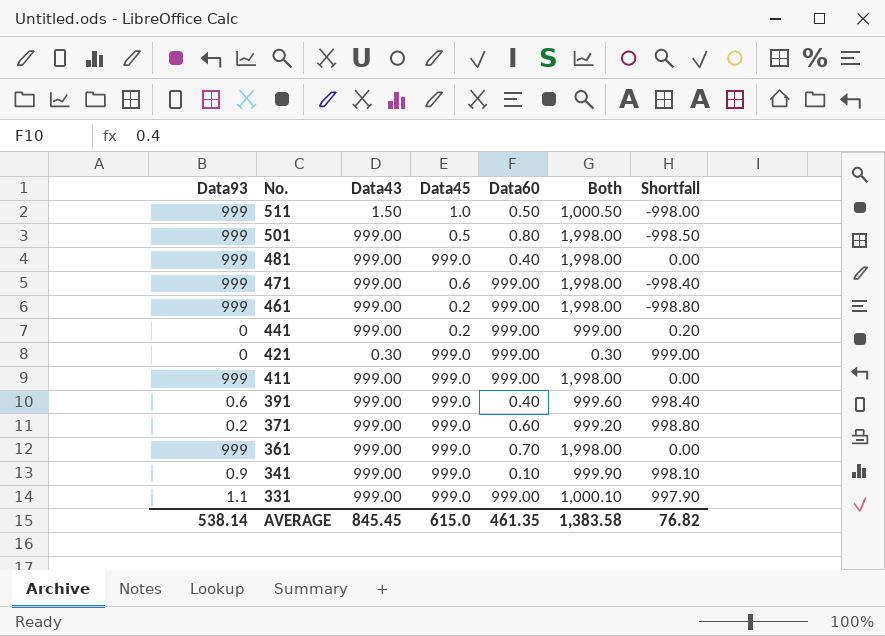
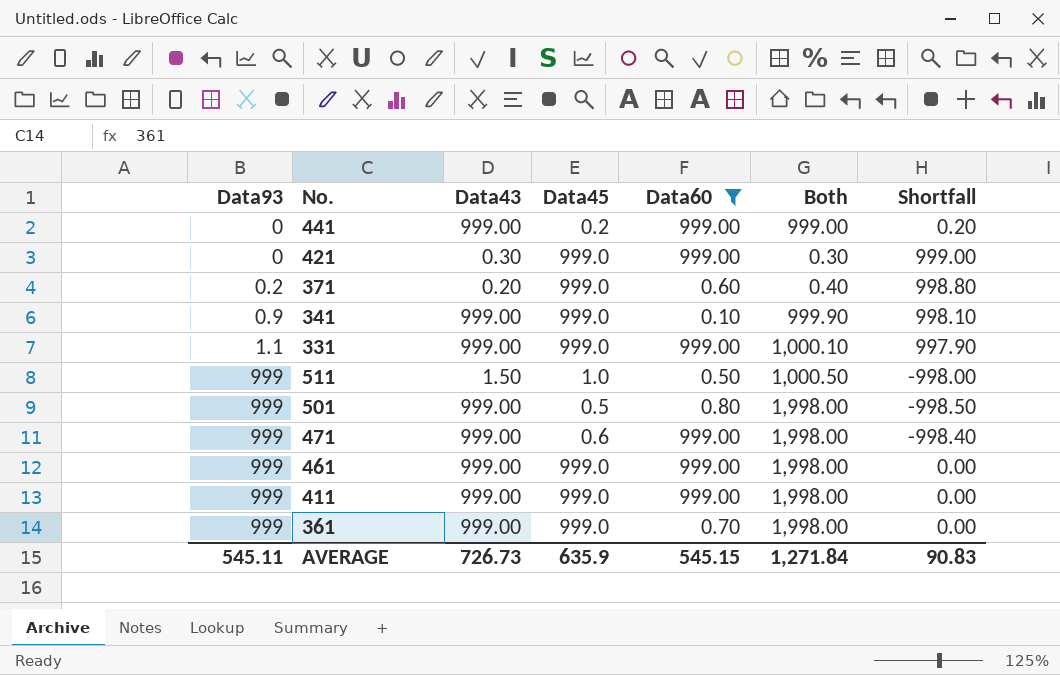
filter: none -> Data60 != 0.40
row order: No. descending -> Data93 ascending
371 | Data43: 999.00 -> 0.20
371 | Both: 999.20 -> 0.40
461 | Data45: 0.2 -> 999.0
461 | Shortfall: -998.80 -> 0.00
AVERAGE | Data93: 538.14 -> 545.11
AVERAGE | Data43: 845.45 -> 726.73
AVERAGE | Data45: 615.0 -> 635.9
AVERAGE | Data60: 461.35 -> 545.15
AVERAGE | Both: 1,383.58 -> 1,271.84
AVERAGE | Shortfall: 76.82 -> 90.83

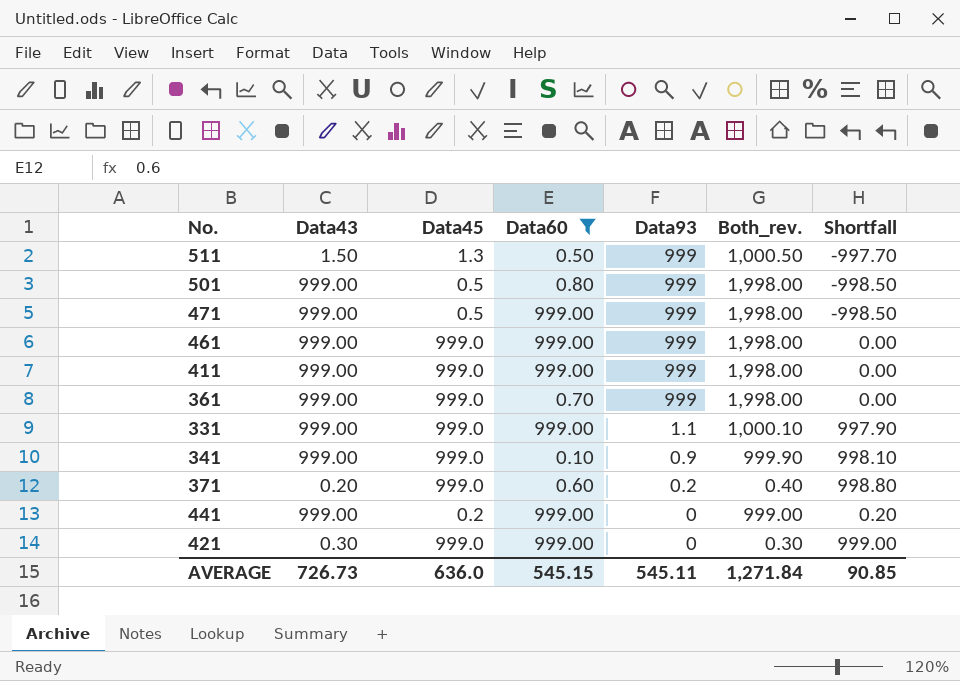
row order: Data93 ascending -> Data93 descending
column Data93 | position: 1 -> 5
column name: Both -> Both_rev.
511 | Data45: 1.0 -> 1.3
511 | Shortfall: -998.00 -> -997.70
471 | Data45: 0.6 -> 0.5
471 | Shortfall: -998.40 -> -998.50
AVERAGE | Data45: 635.9 -> 636.0
AVERAGE | Shortfall: 90.83 -> 90.85

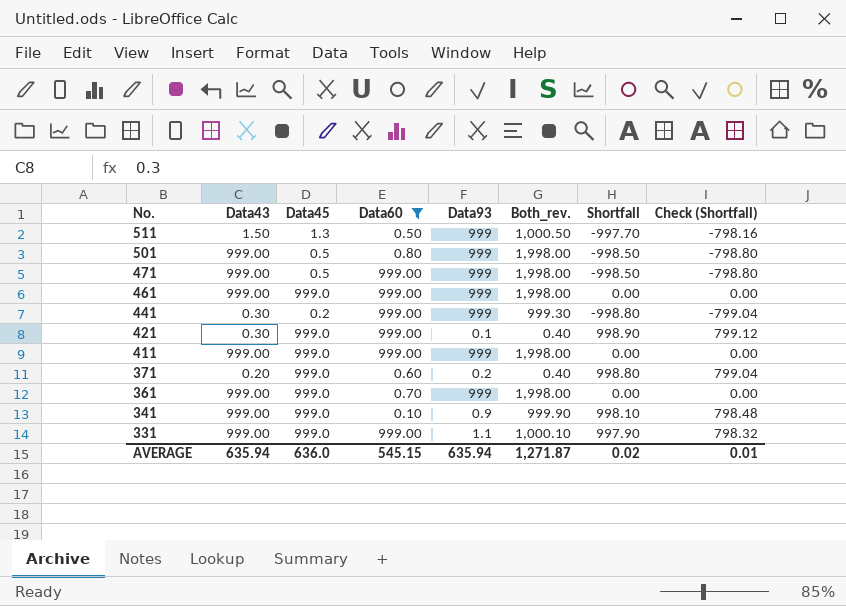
row order: Data93 descending -> No. descending
column Check (Shortfall) | formula: none -> [Shortfall] * 0.8
441 | Data43: 999.00 -> 0.30
441 | Data93: 0 -> 999
441 | Both_rev.: 999.00 -> 999.30
441 | Shortfall: 0.20 -> -998.80
421 | Data93: 0 -> 0.1
421 | Both_rev.: 0.30 -> 0.40
421 | Shortfall: 999.00 -> 998.90
AVERAGE | Data43: 726.73 -> 635.94
AVERAGE | Data93: 545.11 -> 635.94
AVERAGE | Both_rev.: 1,271.84 -> 1,271.87
AVERAGE | Shortfall: 90.85 -> 0.02

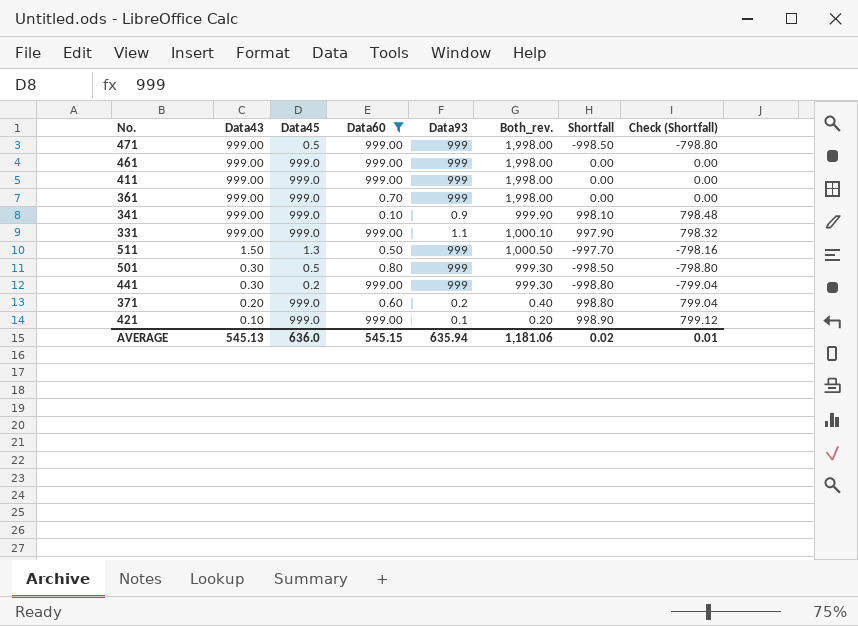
row order: No. descending -> Data43 descending
501 | Data43: 999.00 -> 0.30
501 | Both_rev.: 1,998.00 -> 999.30
421 | Data43: 0.30 -> 0.10
421 | Both_rev.: 0.40 -> 0.20
AVERAGE | Data43: 635.94 -> 545.13
AVERAGE | Both_rev.: 1,271.87 -> 1,181.06

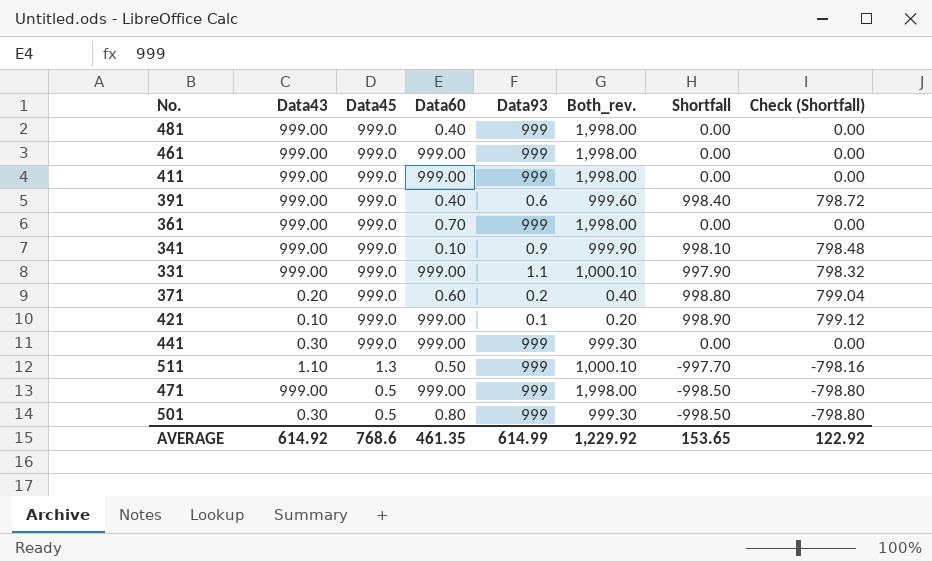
filter: Data60 != 0.40 -> none
row order: Data43 descending -> Data45 descending
441 | Data45: 0.2 -> 999.0
441 | Shortfall: -998.80 -> 0.00
441 | Check (Shortfall): -799.04 -> 0.00
511 | Data43: 1.50 -> 1.10
511 | Both_rev.: 1,000.50 -> 1,000.10
AVERAGE | Data43: 545.13 -> 614.92
AVERAGE | Data45: 636.0 -> 768.6
AVERAGE | Data60: 545.15 -> 461.35
AVERAGE | Data93: 635.94 -> 614.99
AVERAGE | Both_rev.: 1,181.06 -> 1,229.92
AVERAGE | Shortfall: 0.02 -> 153.65
AVERAGE | Check (Shortfall): 0.01 -> 122.92

